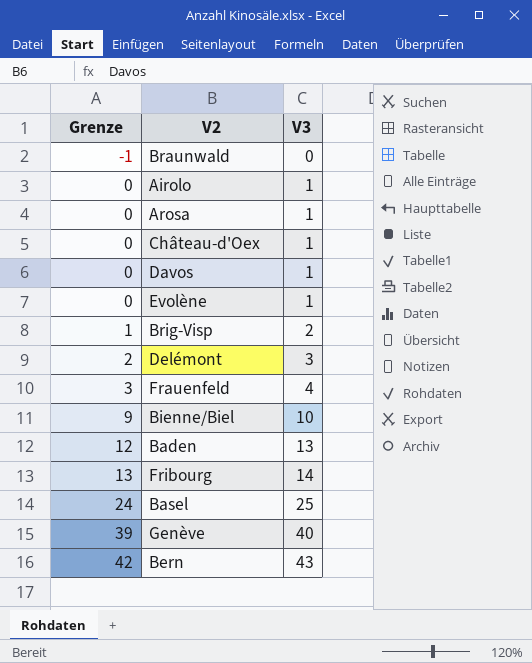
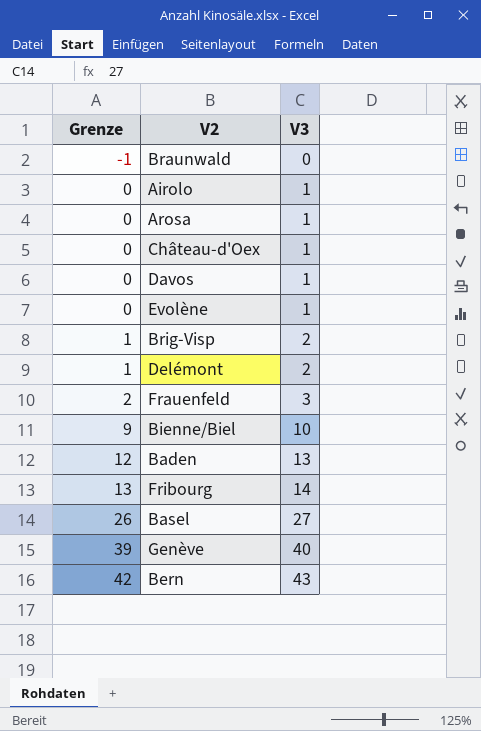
Delémont | Grenze: 2 -> 1
Delémont | V3: 3 -> 2
Frauenfeld | Grenze: 3 -> 2
Frauenfeld | V3: 4 -> 3
Basel | Grenze: 24 -> 26
Basel | V3: 25 -> 27

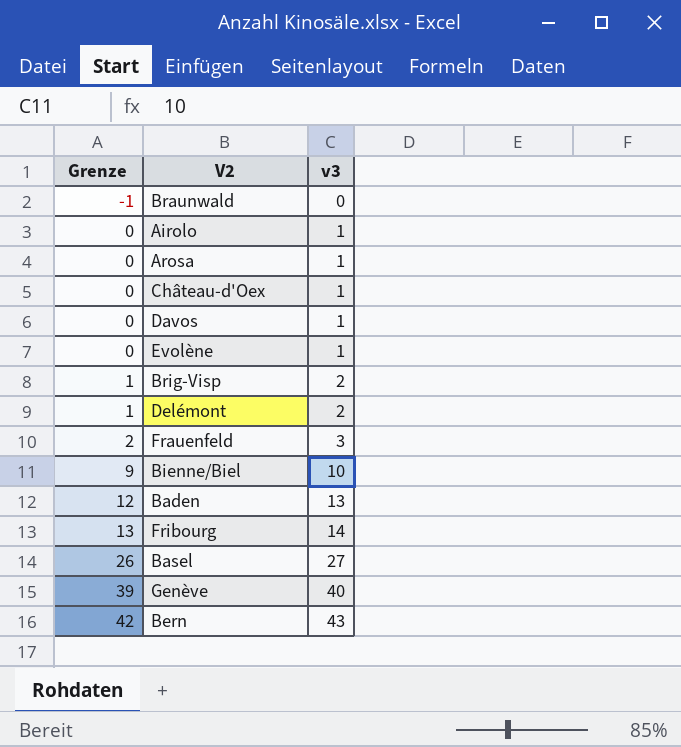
column name: V3 -> v3

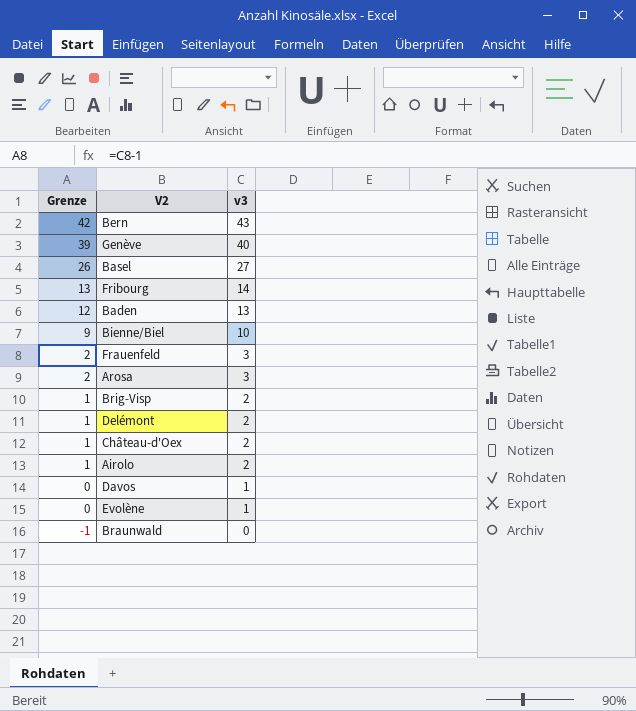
row order: Grenze ascending -> Grenze descending
Arosa | Grenze: 0 -> 2
Arosa | v3: 1 -> 3
Château-d'Oex | Grenze: 0 -> 1
Château-d'Oex | v3: 1 -> 2
Airolo | Grenze: 0 -> 1
Airolo | v3: 1 -> 2

